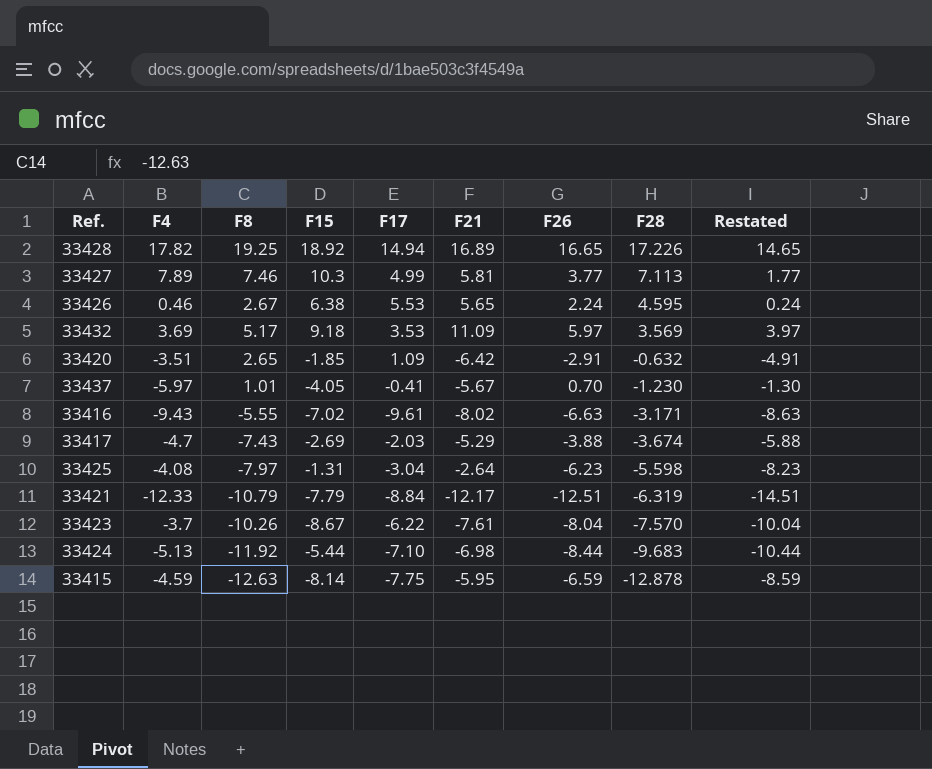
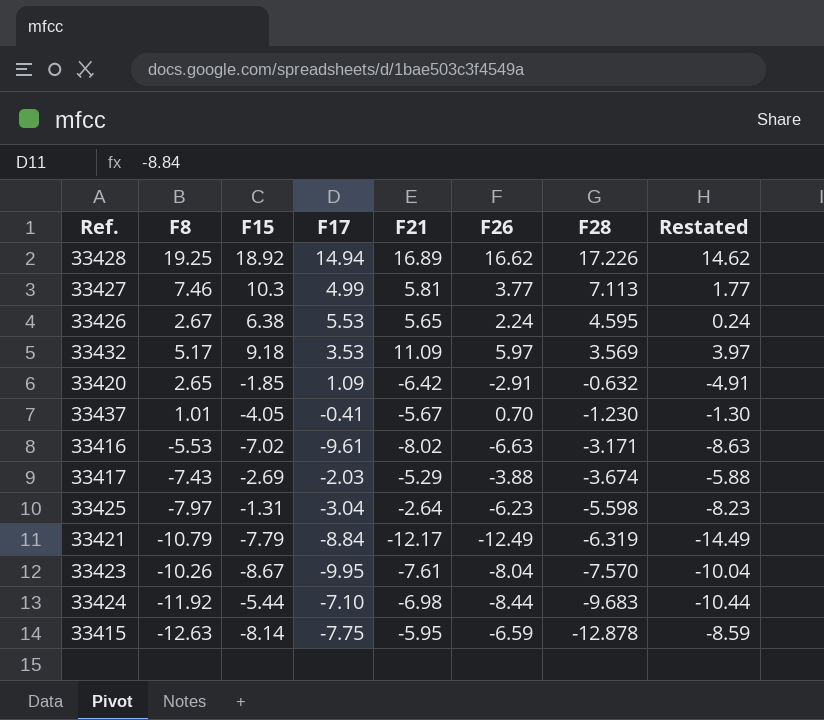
column F4 | position: 2 -> none
33428 | F26: 16.65 -> 16.62
33428 | Restated: 14.65 -> 14.62
33416 | F8: -5.55 -> -5.53
33421 | F26: -12.51 -> -12.49
33421 | Restated: -14.51 -> -14.49
33423 | F17: -6.22 -> -9.95

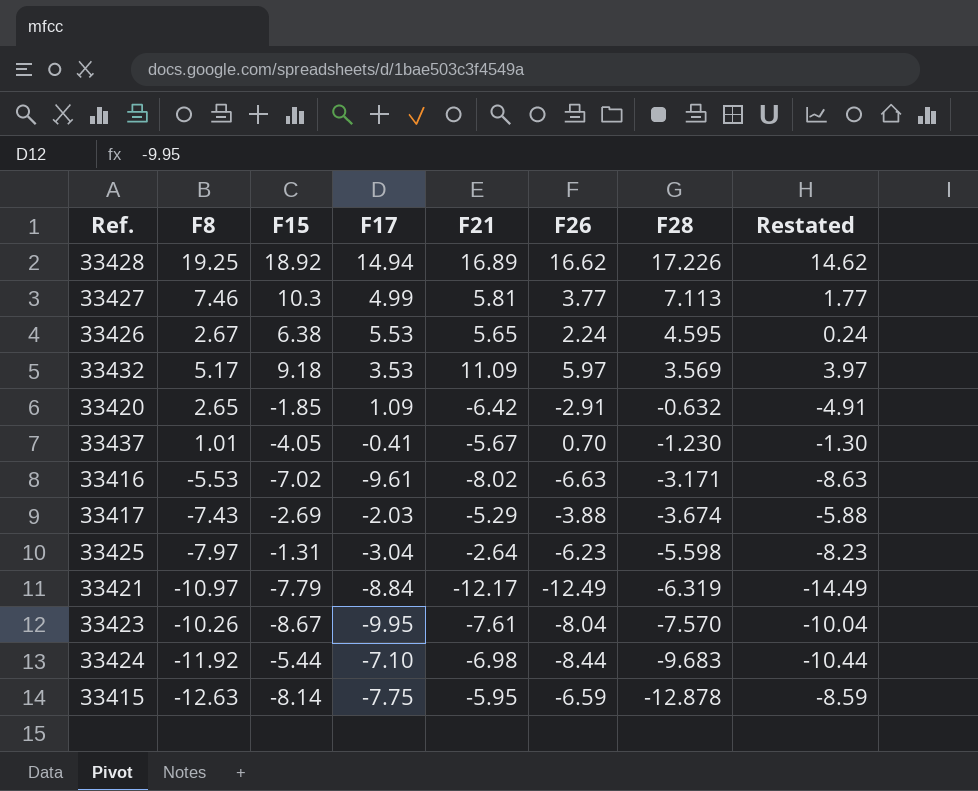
33421 | F8: -10.79 -> -10.97

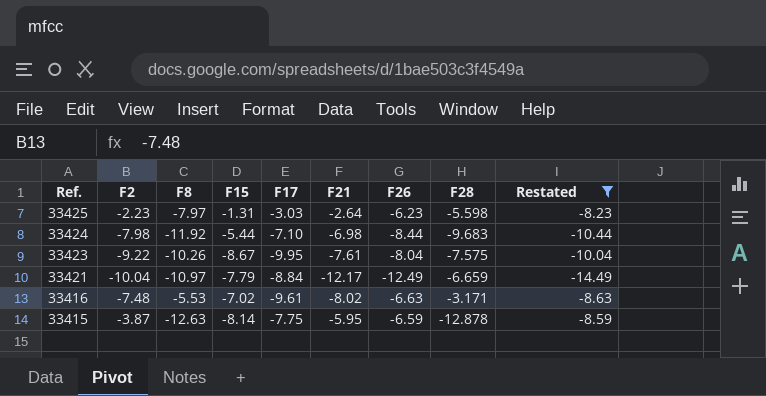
filter: none -> Restated <= -8.23
row order: F28 descending -> Ref. descending
column F2 | position: none -> 2
33425 | F17: -3.04 -> -3.03
33423 | F28: -7.570 -> -7.575
33421 | F28: -6.319 -> -6.659

